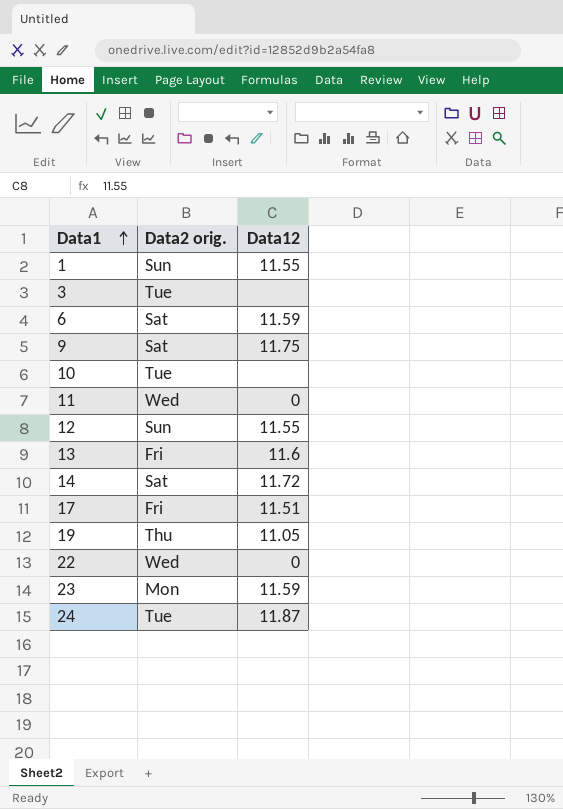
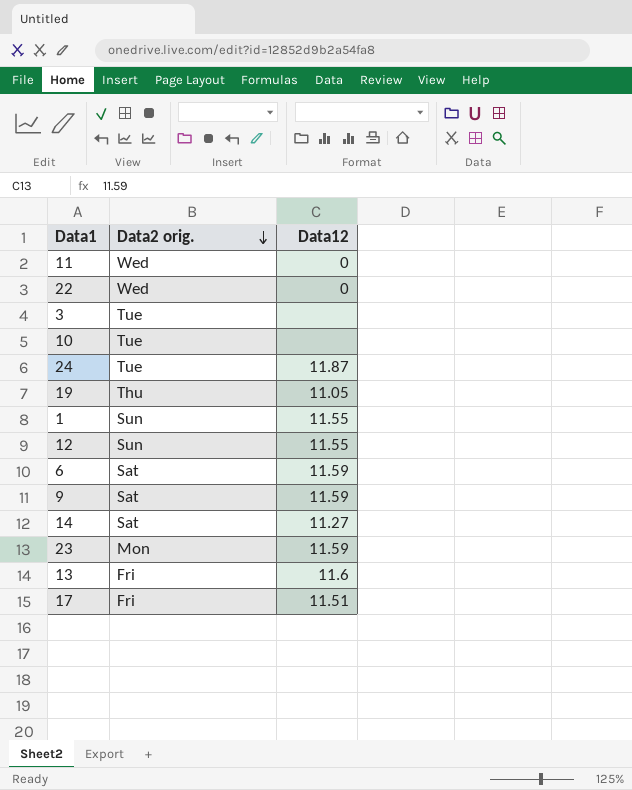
row order: Data1 ascending -> Data2 orig. descending
9 | Data12: 11.75 -> 11.59
14 | Data12: 11.72 -> 11.27

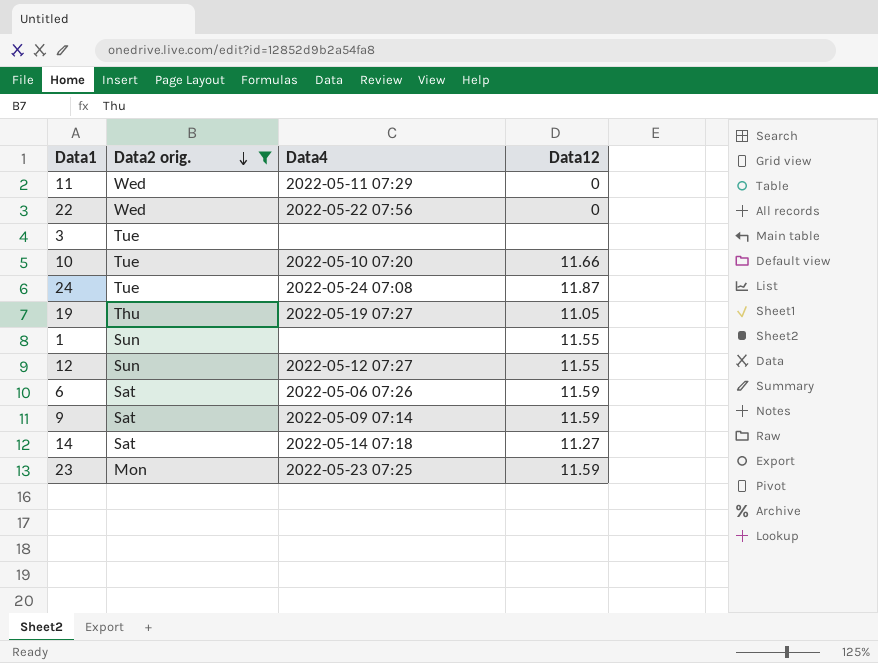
filter: none -> Data2 orig. != Fri
column Data4 | position: none -> 3
10 | Data12: none -> 11.66

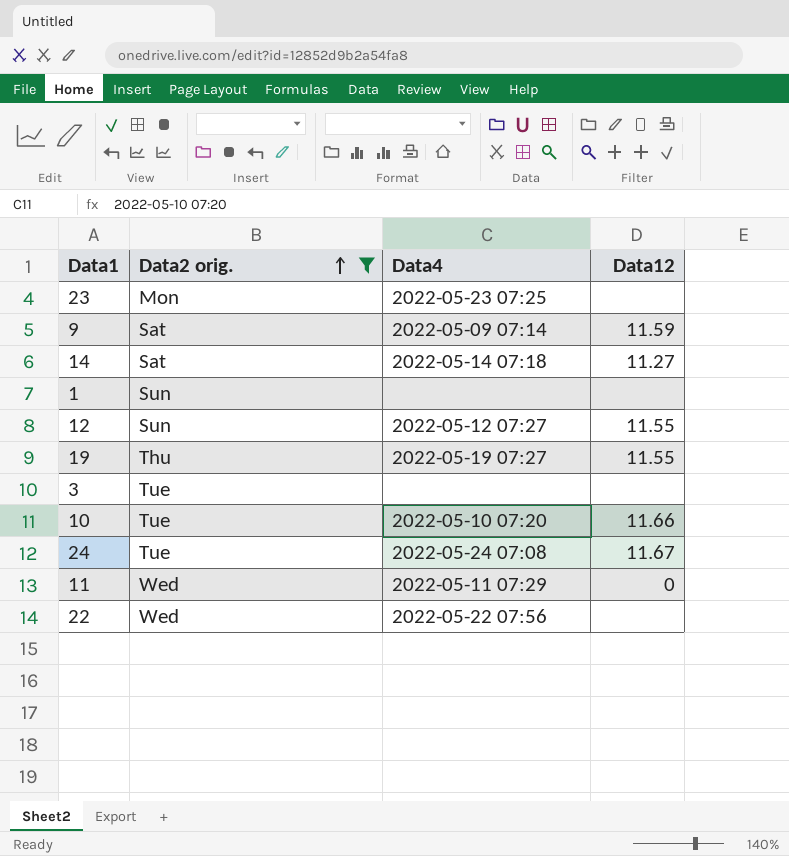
row order: Data2 orig. descending -> Data2 orig. ascending
row 6: Sat | 2022-05-06 07:26 | 11.59 -> none
23 | Data12: 11.59 -> none
1 | Data12: 11.55 -> none
19 | Data12: 11.05 -> 11.55
24 | Data12: 11.87 -> 11.67
22 | Data12: 0 -> none

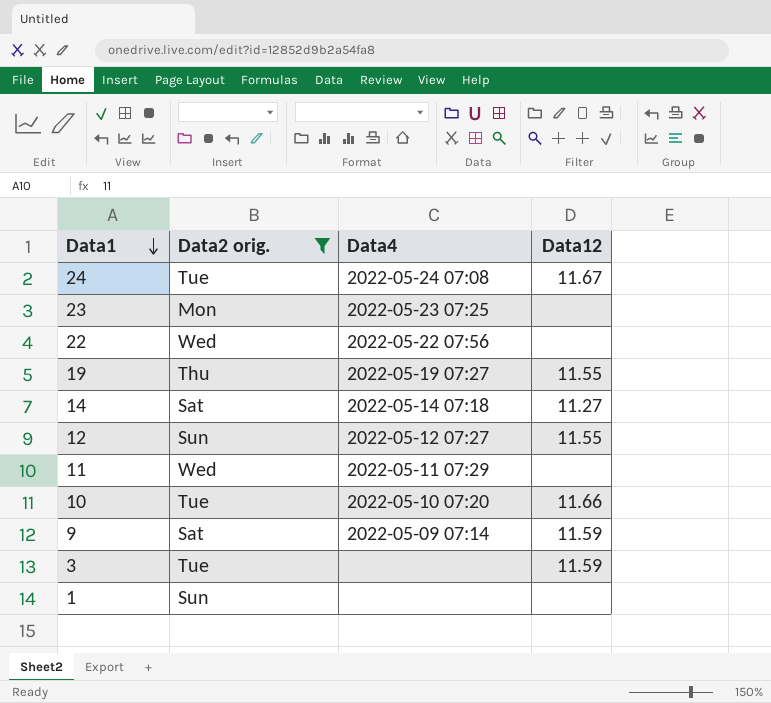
row order: Data2 orig. ascending -> Data1 descending
11 | Data12: 0 -> none
3 | Data12: none -> 11.59

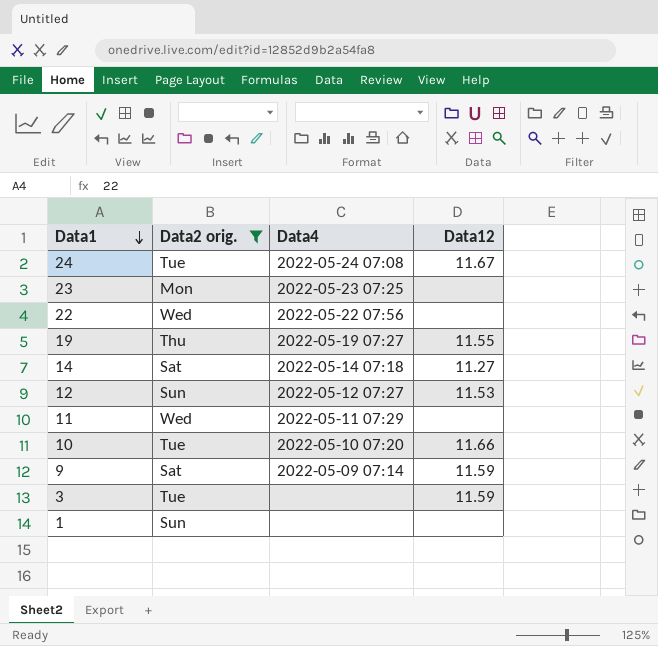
12 | Data12: 11.55 -> 11.53

